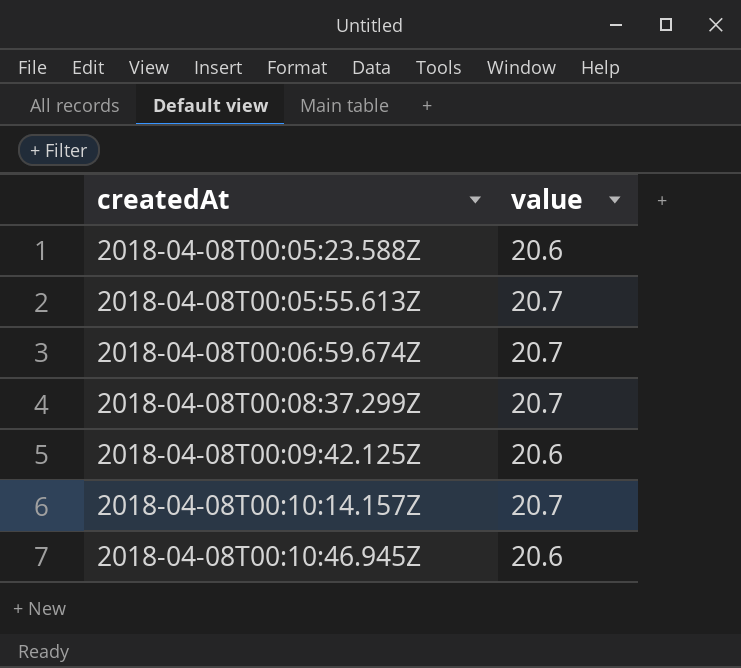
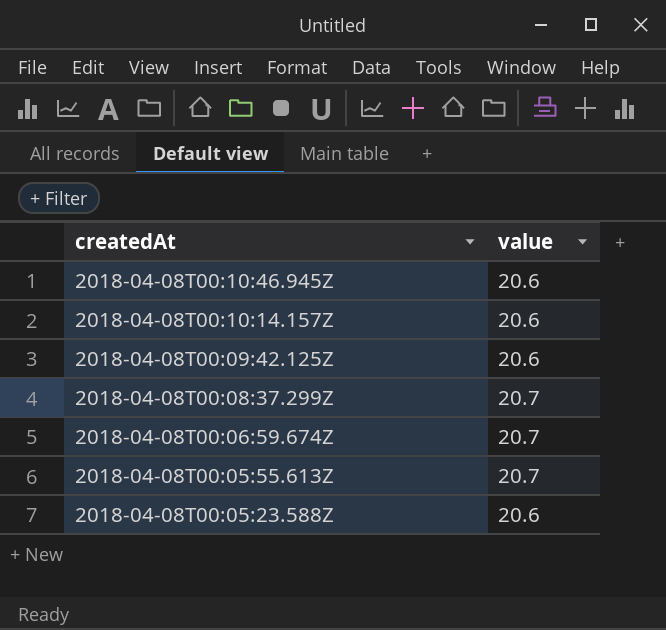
row order: createdAt ascending -> createdAt descending
2018-04-08T00:10:14.157Z | value: 20.7 -> 20.6

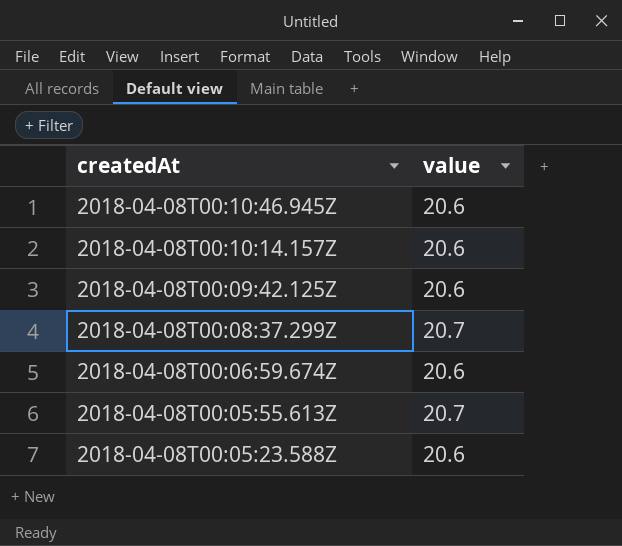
2018-04-08T00:06:59.674Z | value: 20.7 -> 20.6

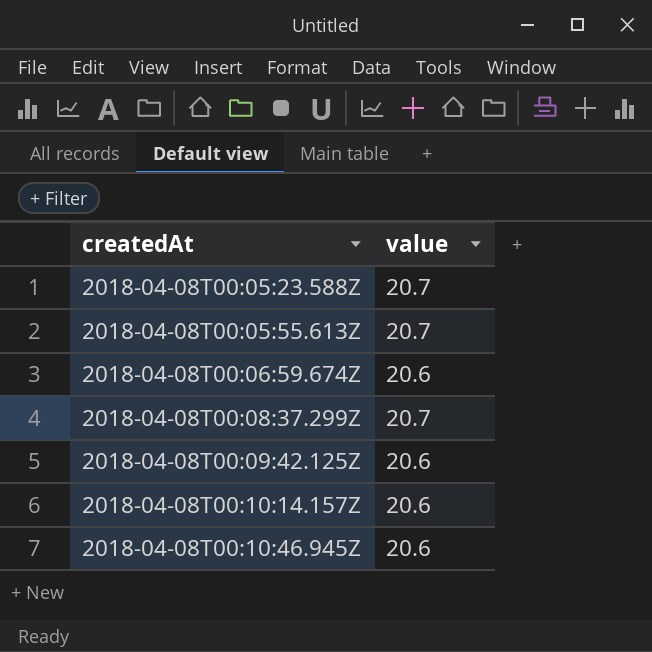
row order: createdAt descending -> createdAt ascending
2018-04-08T00:05:23.588Z | value: 20.6 -> 20.7

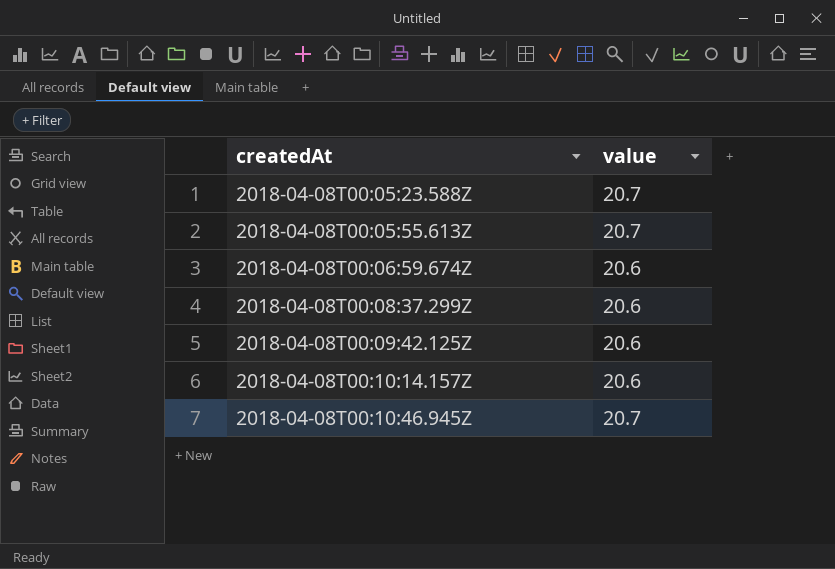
2018-04-08T00:08:37.299Z | value: 20.7 -> 20.6
2018-04-08T00:10:46.945Z | value: 20.6 -> 20.7

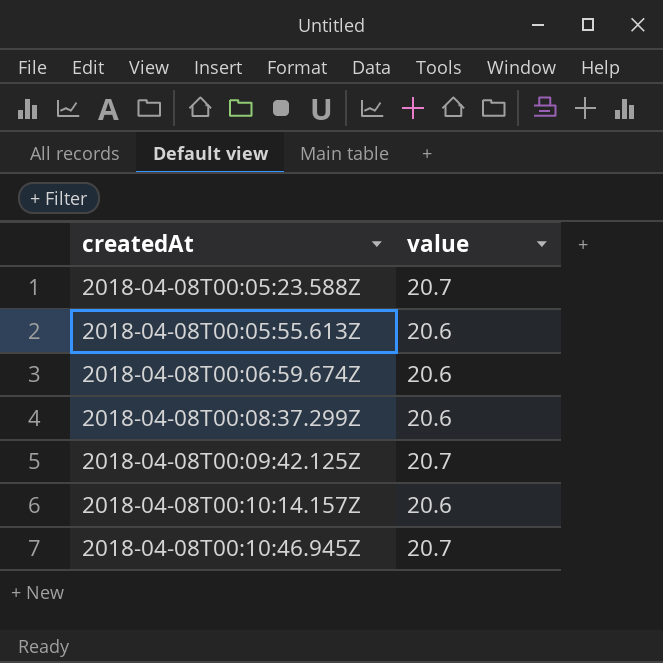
2018-04-08T00:05:55.613Z | value: 20.7 -> 20.6
2018-04-08T00:09:42.125Z | value: 20.6 -> 20.7

